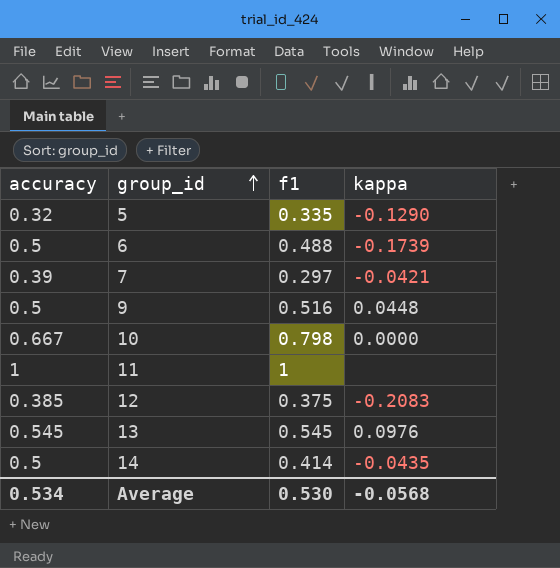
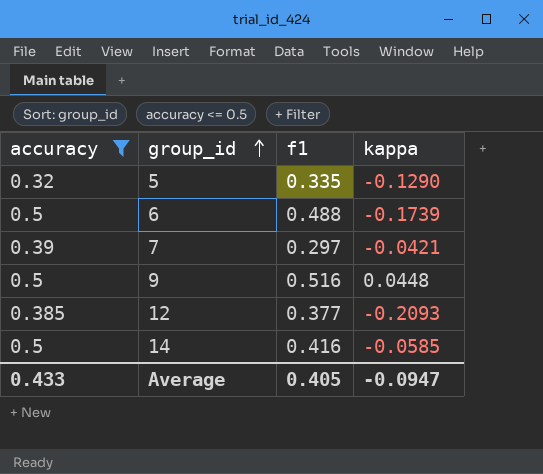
filter: none -> accuracy <= 0.5
12 | f1: 0.375 -> 0.377
12 | kappa: -0.2083 -> -0.2093
14 | f1: 0.414 -> 0.416
14 | kappa: -0.0435 -> -0.0585
Average | accuracy: 0.534 -> 0.433
Average | f1: 0.530 -> 0.405
Average | kappa: -0.0568 -> -0.0947

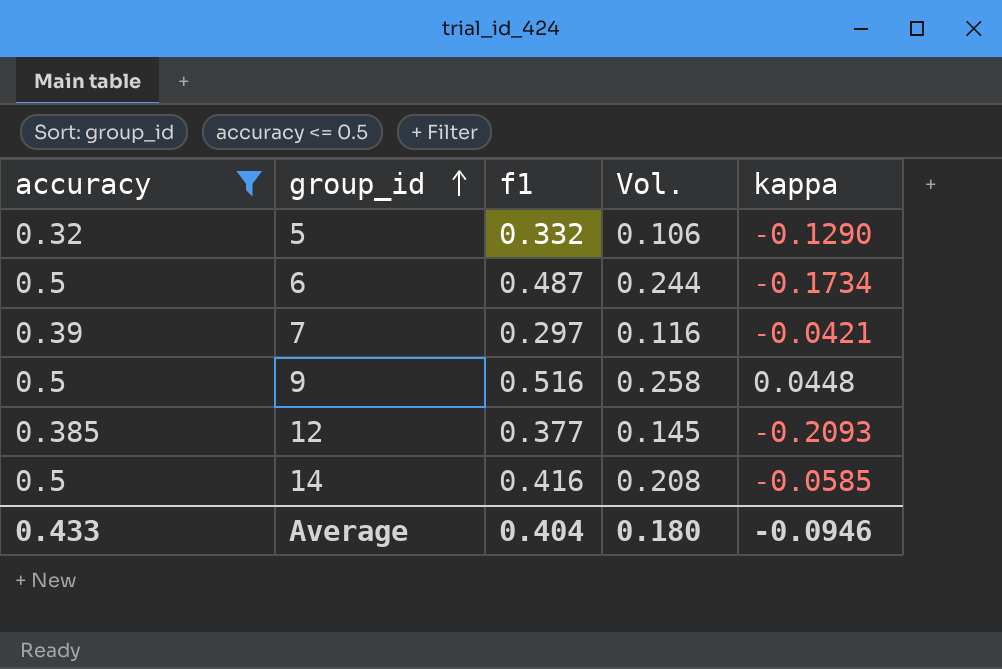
column Vol. | formula: none -> [accuracy] * [f1]
5 | f1: 0.335 -> 0.332
6 | f1: 0.488 -> 0.487
6 | kappa: -0.1739 -> -0.1734
Average | f1: 0.405 -> 0.404
Average | kappa: -0.0947 -> -0.0946

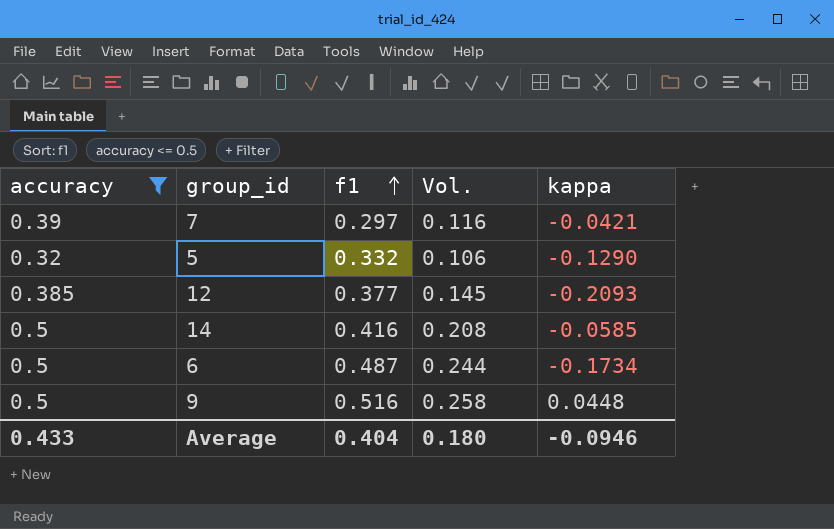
row order: group_id ascending -> f1 ascending

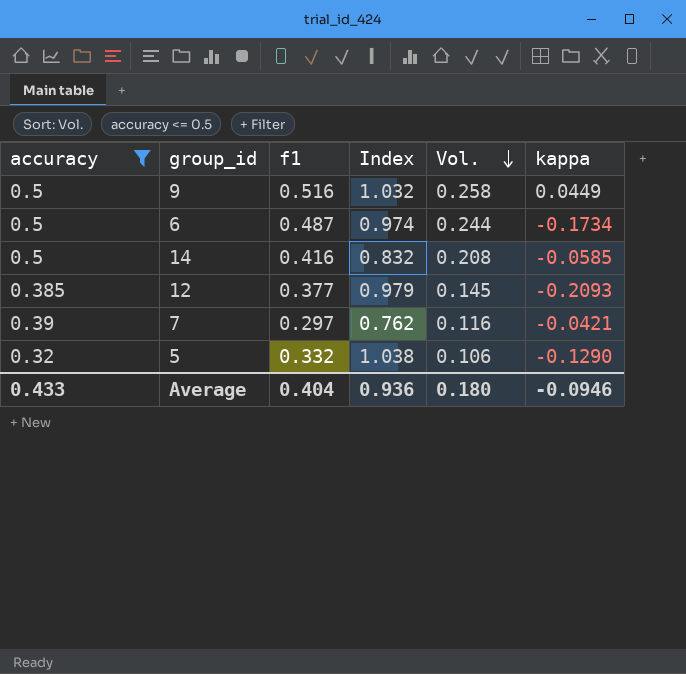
row order: f1 ascending -> Vol. descending
column Index | formula: none -> [f1] / [accuracy]
9 | kappa: 0.0448 -> 0.0449

